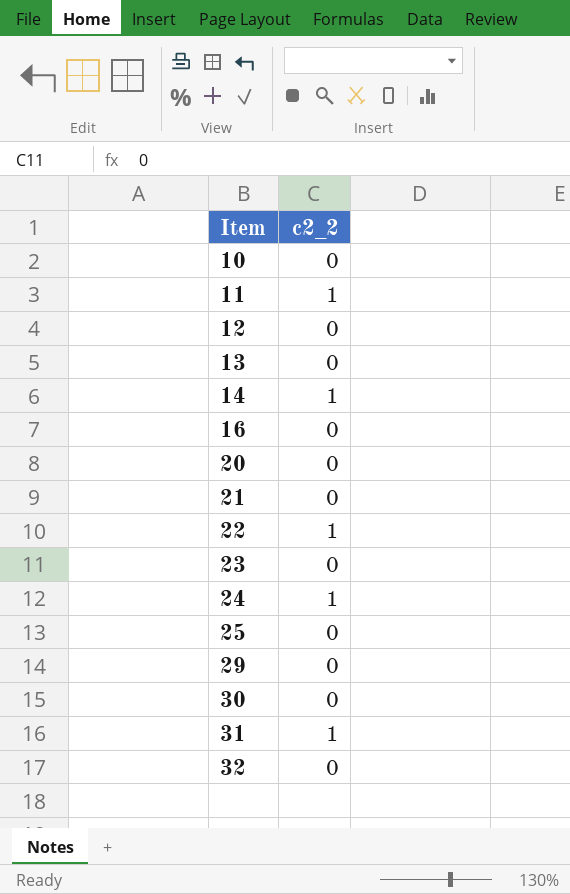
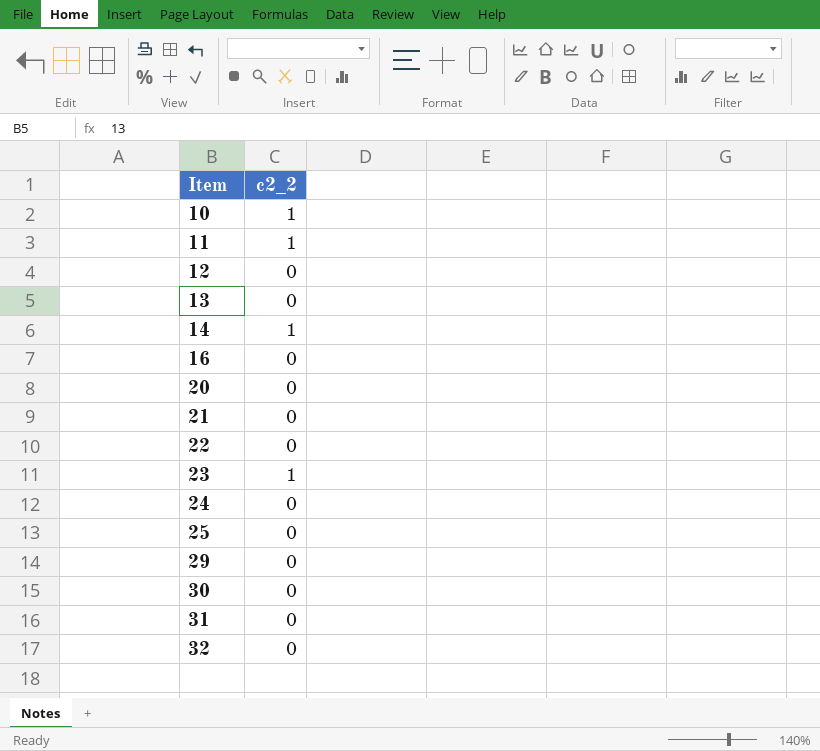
10 | c2_2: 0 -> 1
22 | c2_2: 1 -> 0
23 | c2_2: 0 -> 1
24 | c2_2: 1 -> 0
31 | c2_2: 1 -> 0

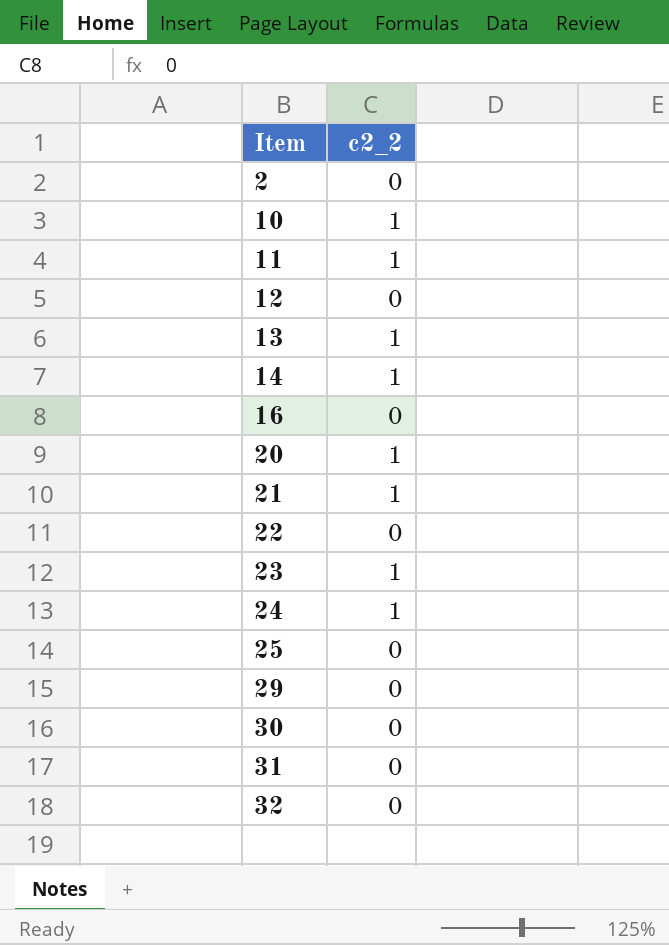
row 2: none -> 0
13 | c2_2: 0 -> 1
20 | c2_2: 0 -> 1
21 | c2_2: 0 -> 1
24 | c2_2: 0 -> 1

